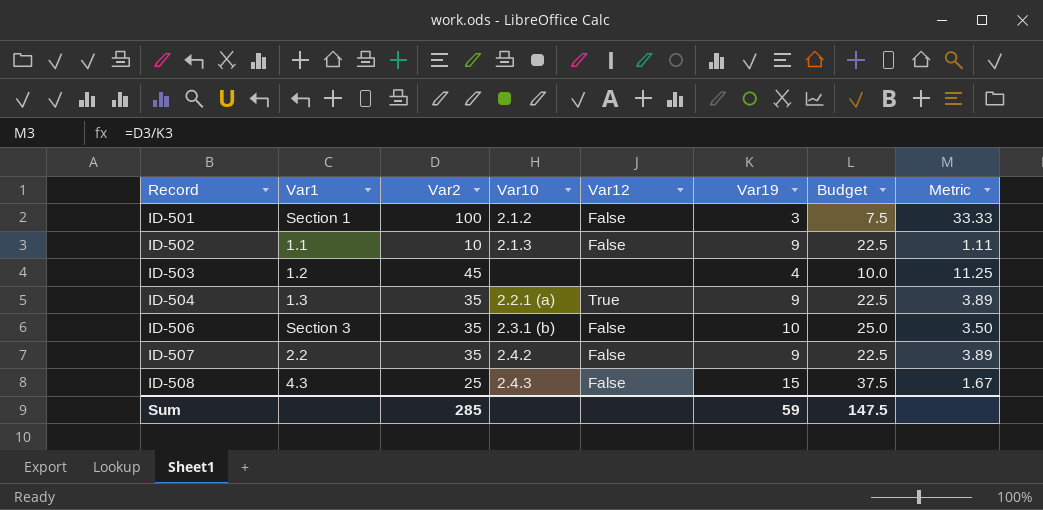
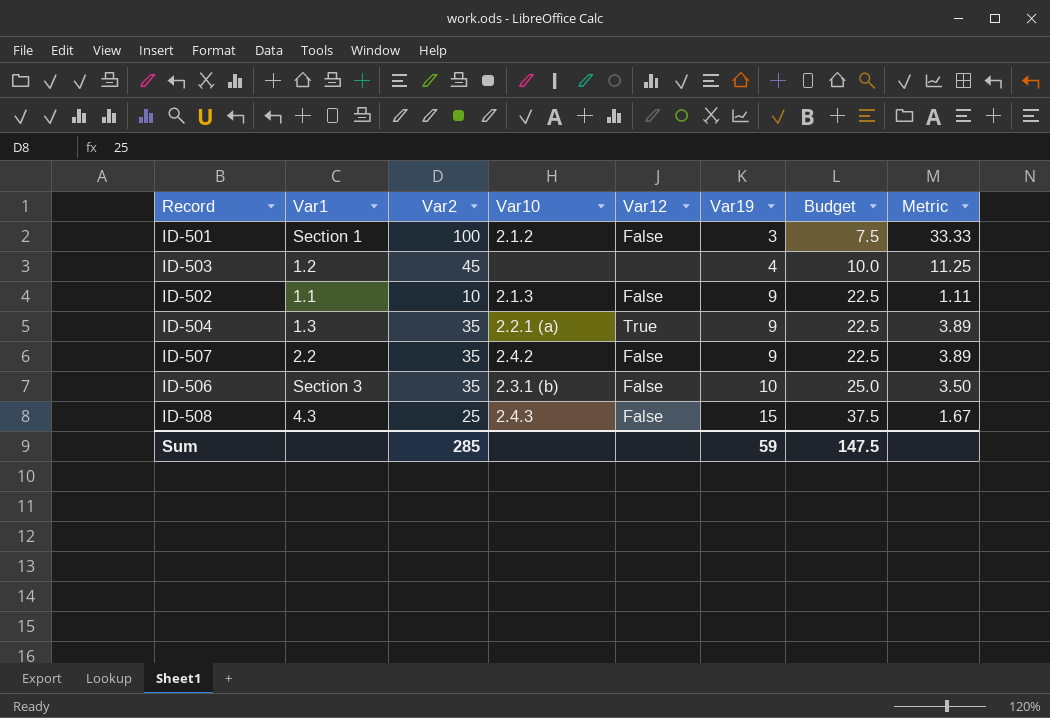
row order: Record ascending -> Var19 ascending

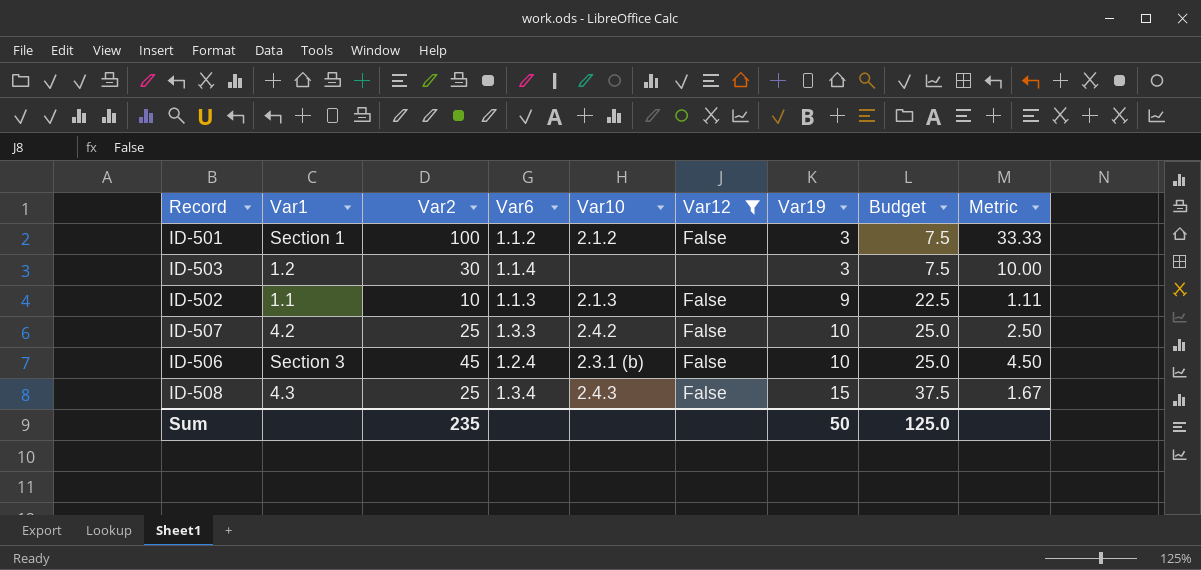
filter: none -> Var12 != True
column Var6 | position: none -> 4
ID-503 | Var2: 45 -> 30
ID-503 | Var19: 4 -> 3
ID-503 | Budget: 10.0 -> 7.5
ID-503 | Metric: 11.25 -> 10.00
ID-507 | Var1: 2.2 -> 4.2
ID-507 | Var2: 35 -> 25
ID-507 | Var19: 9 -> 10
ID-507 | Budget: 22.5 -> 25.0
ID-507 | Metric: 3.89 -> 2.50
ID-506 | Var2: 35 -> 45
ID-506 | Metric: 3.50 -> 4.50
Sum | Var2: 285 -> 235
Sum | Var19: 59 -> 50
Sum | Budget: 147.5 -> 125.0

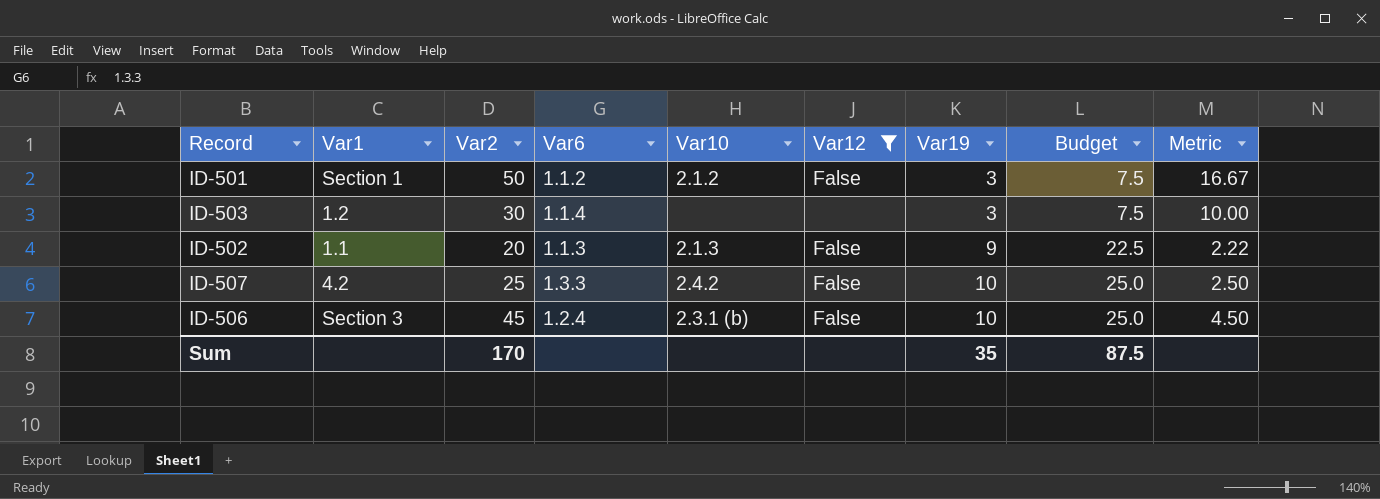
row ID-508: 4.3 | 25 | 1.3.4 | 2.4.3 | False | 15 | 37.5 | 1.67 -> none
ID-501 | Var2: 100 -> 50
ID-501 | Metric: 33.33 -> 16.67
ID-502 | Var2: 10 -> 20
ID-502 | Metric: 1.11 -> 2.22
Sum | Var2: 235 -> 170
Sum | Var19: 50 -> 35
Sum | Budget: 125.0 -> 87.5

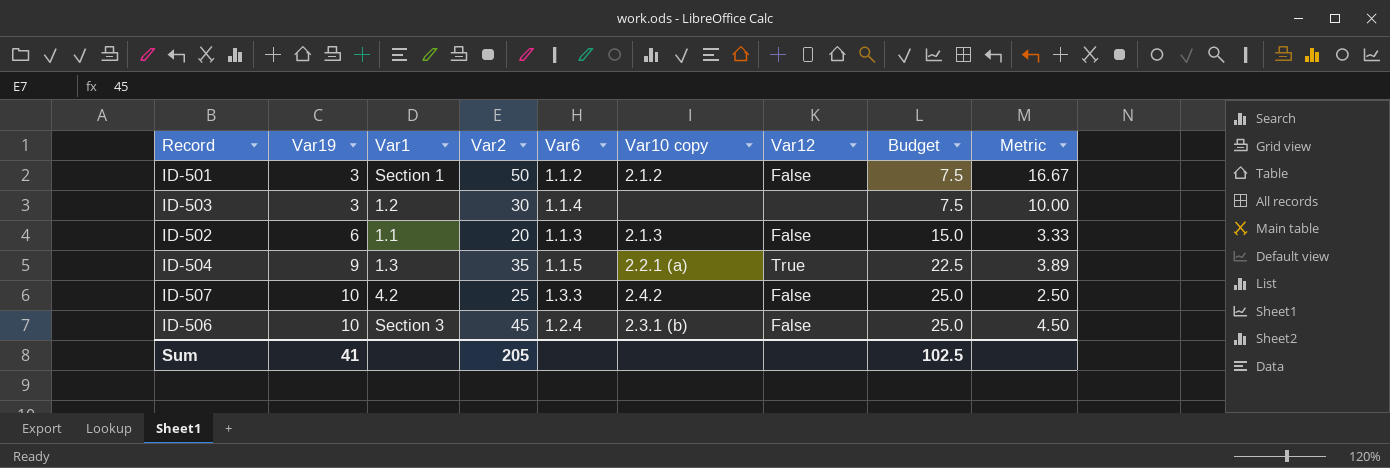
filter: Var12 != True -> none
column Var19 | position: 7 -> 2
column name: Var10 -> Var10 copy
ID-502 | Var19: 9 -> 6
ID-502 | Budget: 22.5 -> 15.0
ID-502 | Metric: 2.22 -> 3.33
Sum | Var19: 35 -> 41
Sum | Var2: 170 -> 205
Sum | Budget: 87.5 -> 102.5

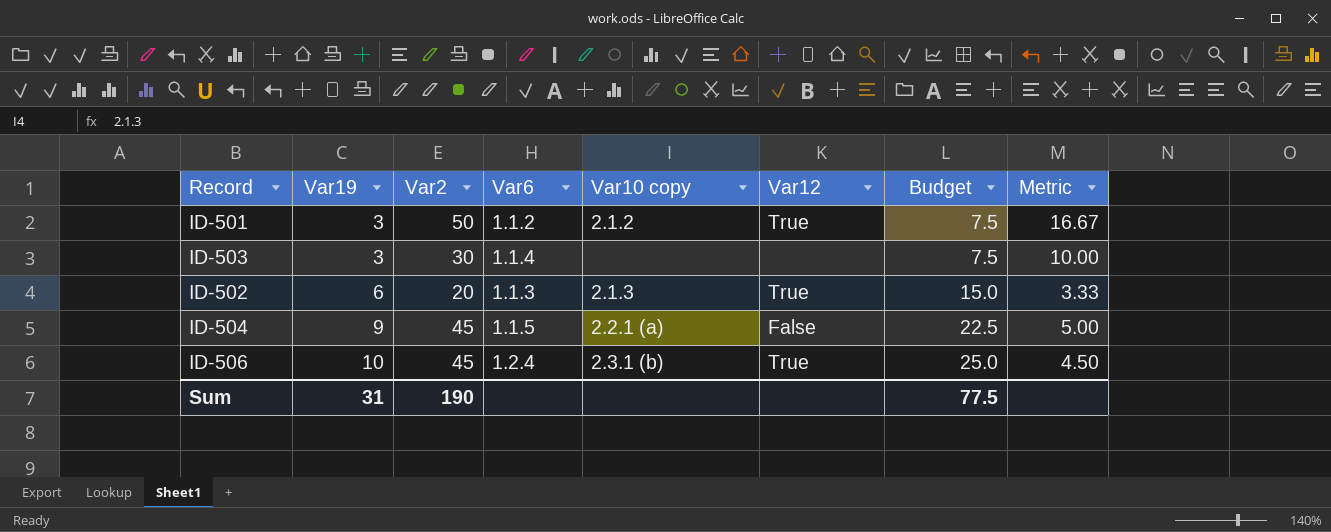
column Var1 | position: 3 -> none
row ID-507: 10 | 4.2 | 25 | 1.3.3 | 2.4.2 | False | 25.0 | 2.50 -> none
ID-501 | Var12: False -> True
ID-502 | Var12: False -> True
ID-504 | Var2: 35 -> 45
ID-504 | Var12: True -> False
ID-504 | Metric: 3.89 -> 5.00
ID-506 | Var12: False -> True
Sum | Var19: 41 -> 31
Sum | Var2: 205 -> 190
Sum | Budget: 102.5 -> 77.5

